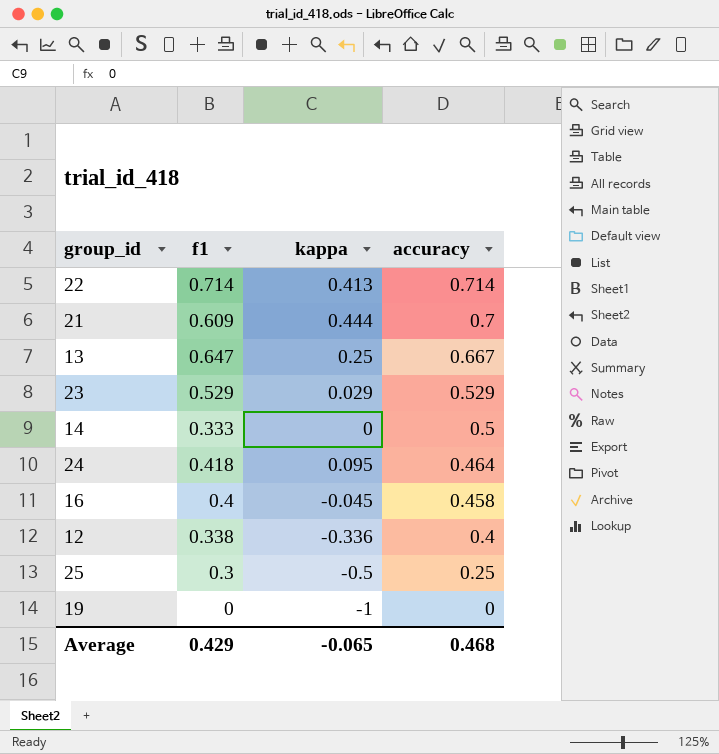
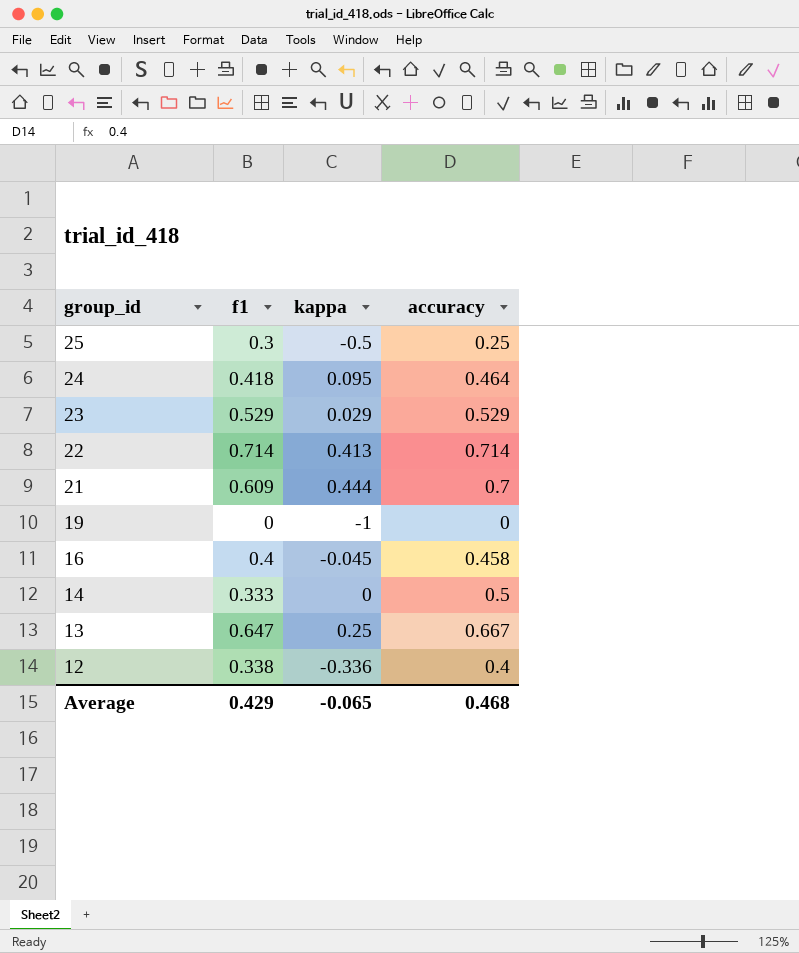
row order: accuracy descending -> group_id descending

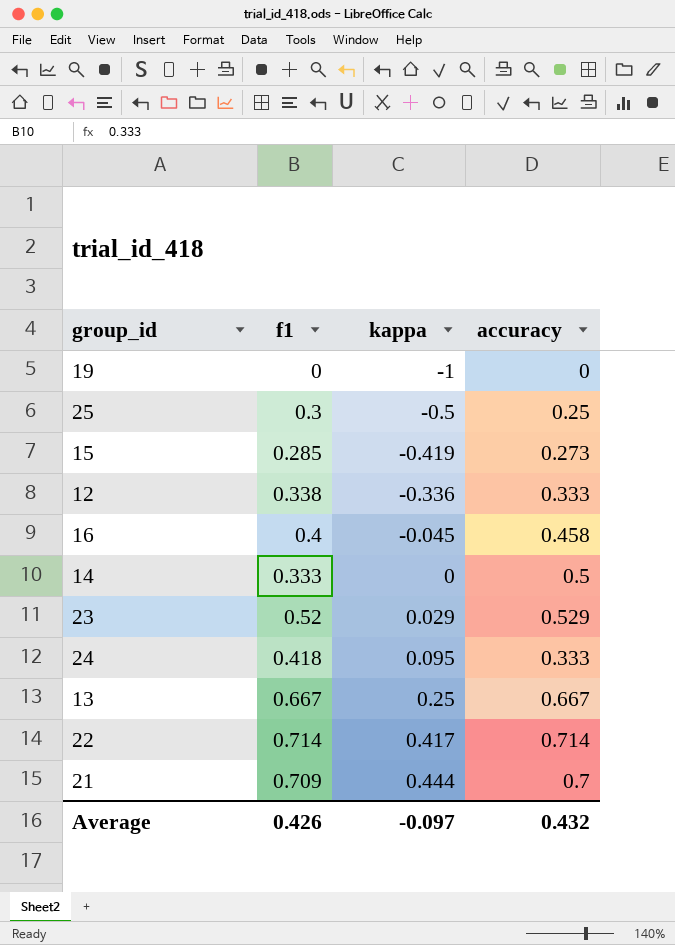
row order: group_id descending -> kappa ascending
row 15: none -> 0.285 | -0.419 | 0.273
12 | accuracy: 0.4 -> 0.333
23 | f1: 0.529 -> 0.52
24 | accuracy: 0.464 -> 0.333
13 | f1: 0.647 -> 0.667
22 | kappa: 0.413 -> 0.417
21 | f1: 0.609 -> 0.709
Average | f1: 0.429 -> 0.426
Average | kappa: -0.065 -> -0.097
Average | accuracy: 0.468 -> 0.432

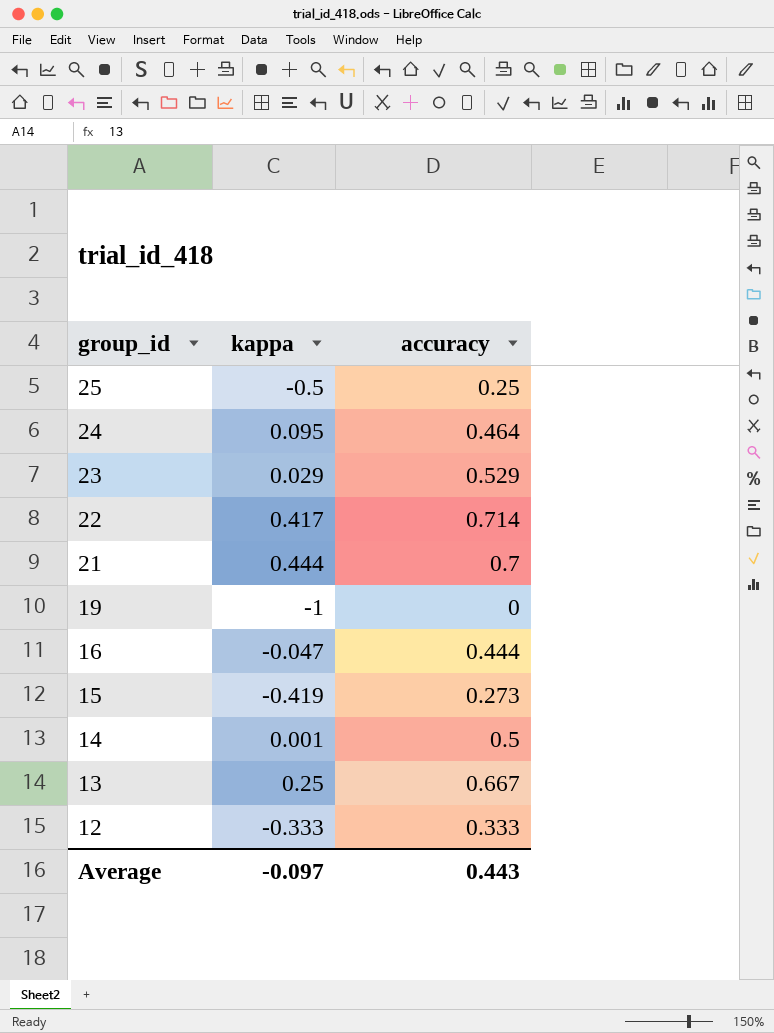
row order: kappa ascending -> group_id descending
column f1 | position: 2 -> none
24 | accuracy: 0.333 -> 0.464
16 | kappa: -0.045 -> -0.047
16 | accuracy: 0.458 -> 0.444
14 | kappa: 0 -> 0.001
12 | kappa: -0.336 -> -0.333
Average | accuracy: 0.432 -> 0.443

